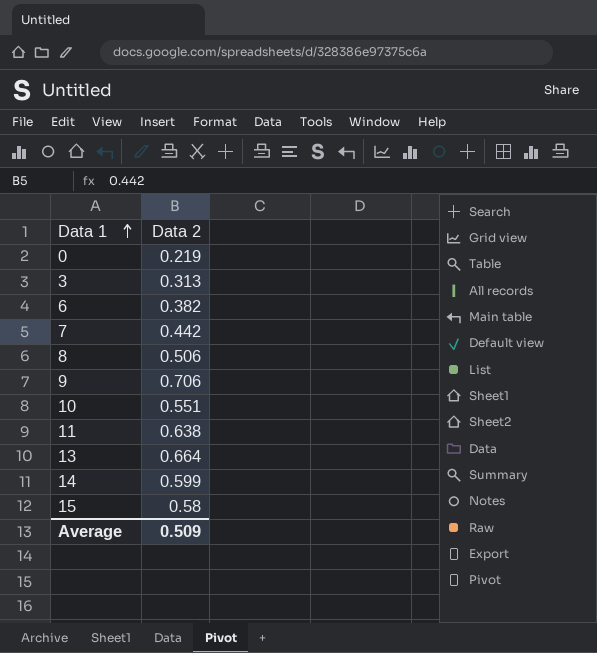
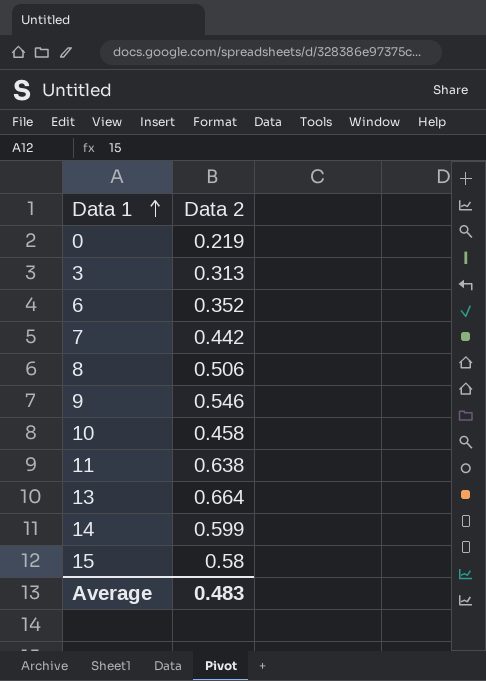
6 | Data 2: 0.382 -> 0.352
9 | Data 2: 0.706 -> 0.546
10 | Data 2: 0.551 -> 0.458
Average | Data 2: 0.509 -> 0.483

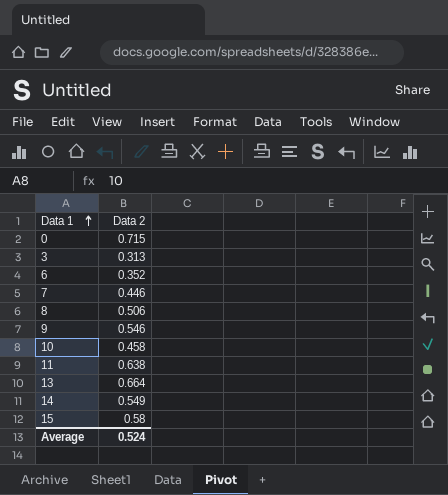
0 | Data 2: 0.219 -> 0.715
7 | Data 2: 0.442 -> 0.446
14 | Data 2: 0.599 -> 0.549
Average | Data 2: 0.483 -> 0.524

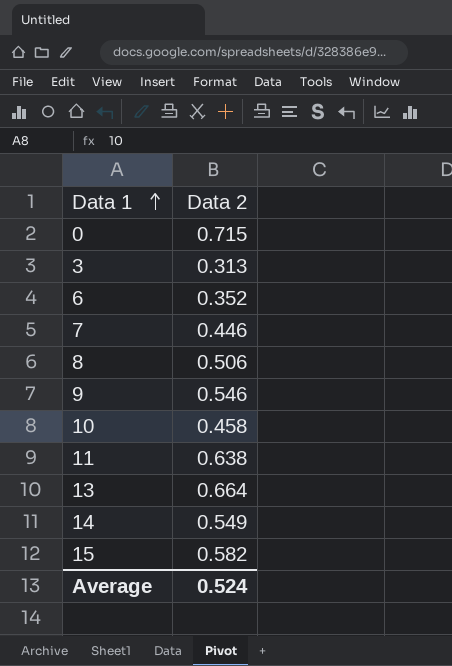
15 | Data 2: 0.58 -> 0.582

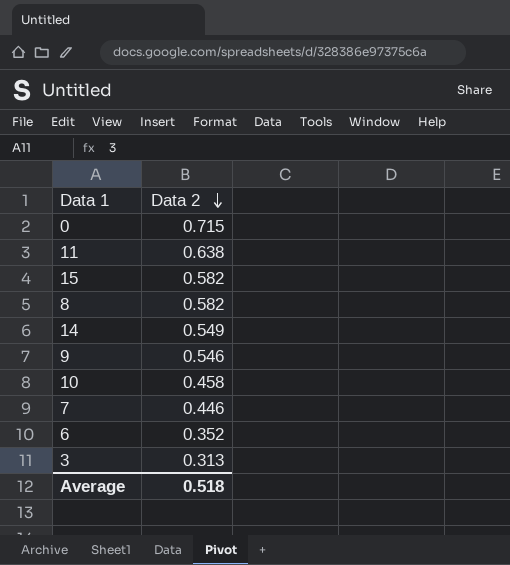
row order: Data 1 ascending -> Data 2 descending
row 13: 0.664 -> none
8 | Data 2: 0.506 -> 0.582
Average | Data 2: 0.524 -> 0.518

